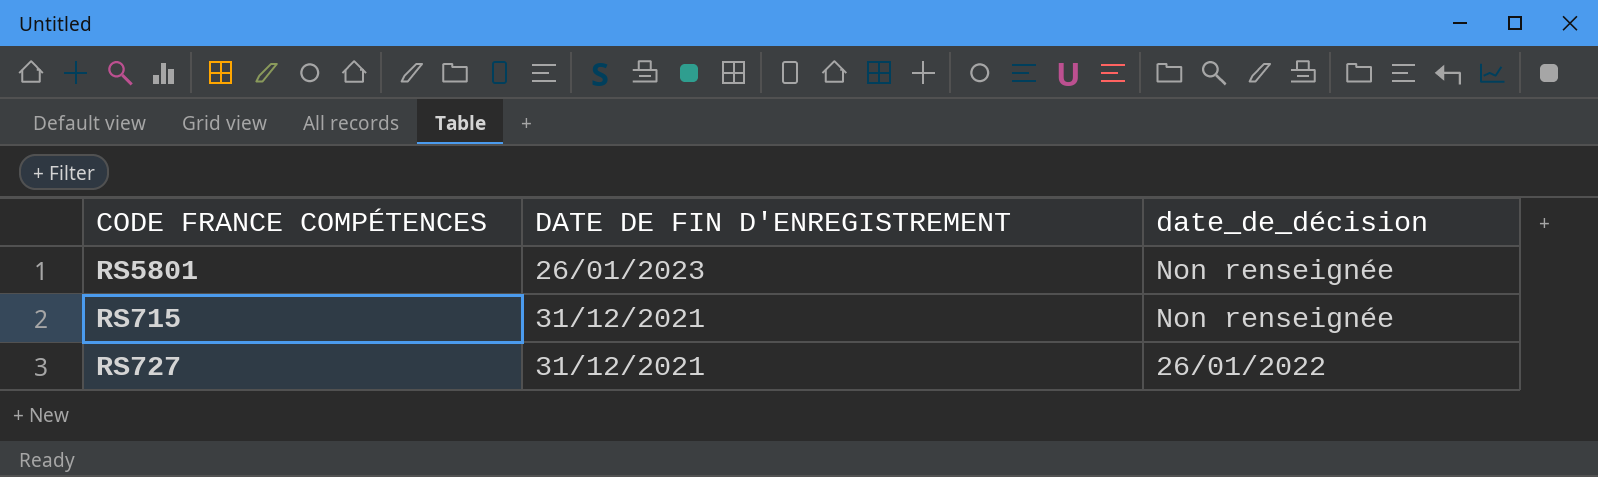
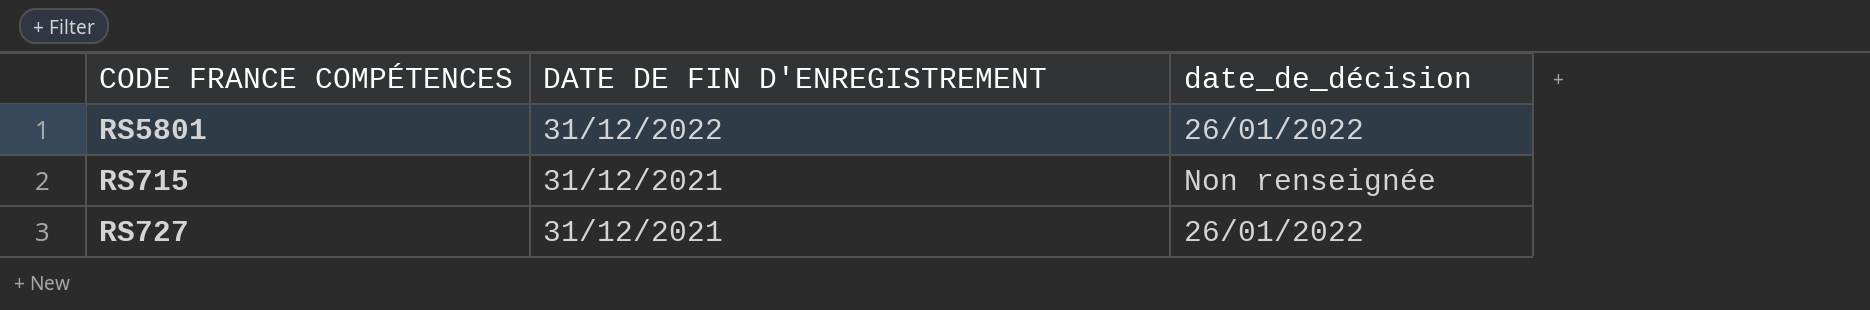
RS5801 | DATE DE FIN D'ENREGISTREMENT: 26/01/2023 -> 31/12/2022
RS5801 | date_de_décision: Non renseignée -> 26/01/2022

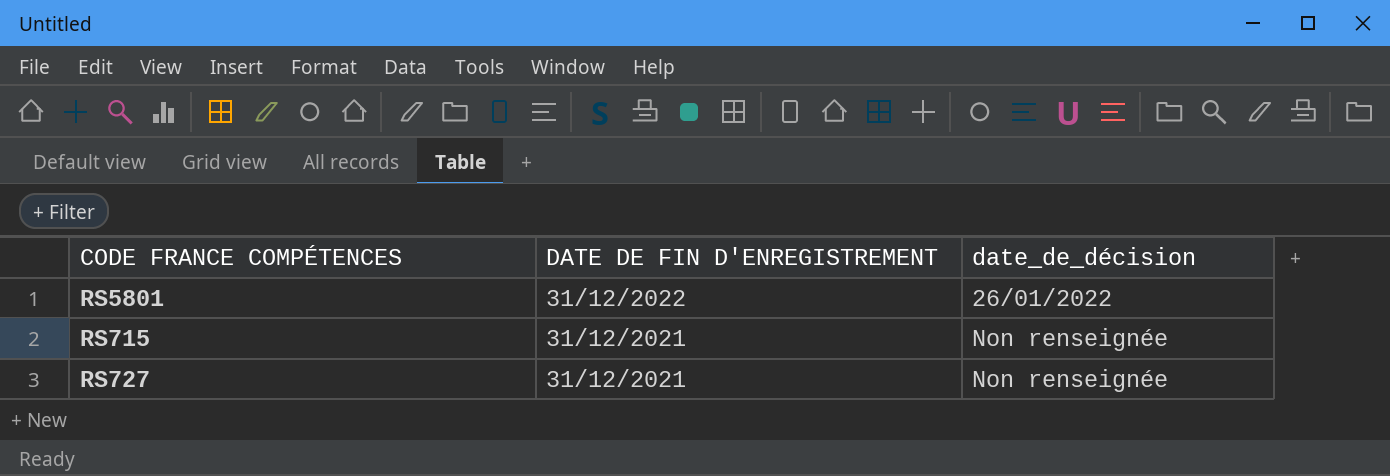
RS727 | date_de_décision: 26/01/2022 -> Non renseignée

